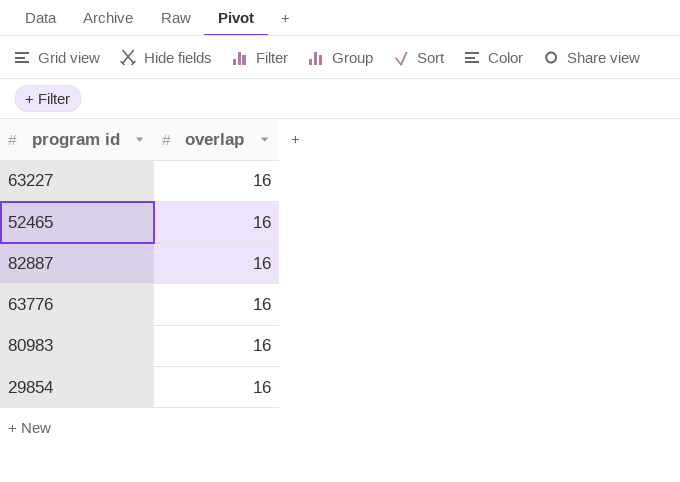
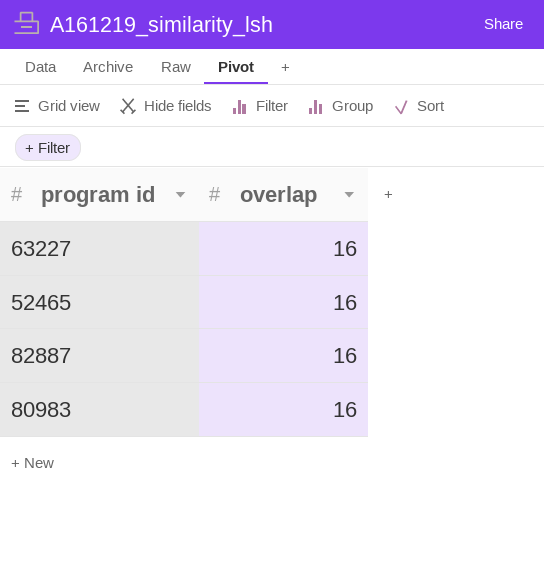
row 63776: 16 -> none
row 29854: 16 -> none

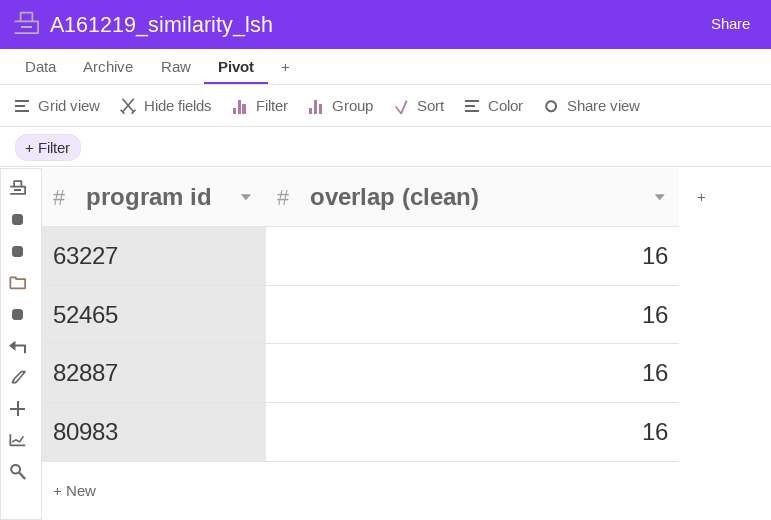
column name: overlap -> overlap (clean)

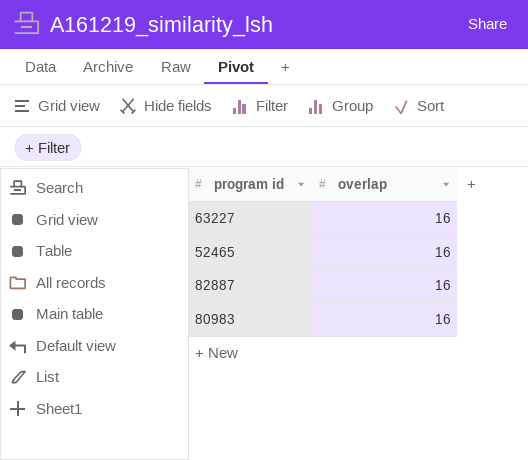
column name: overlap (clean) -> overlap

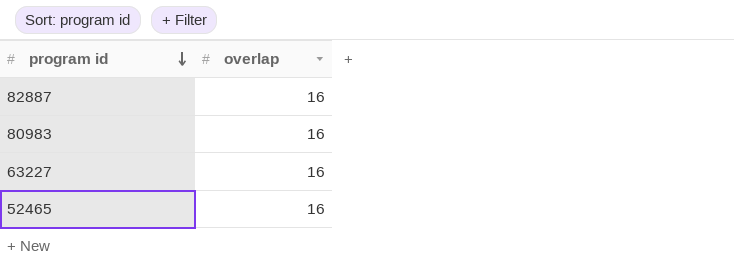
row order: none -> program id descending

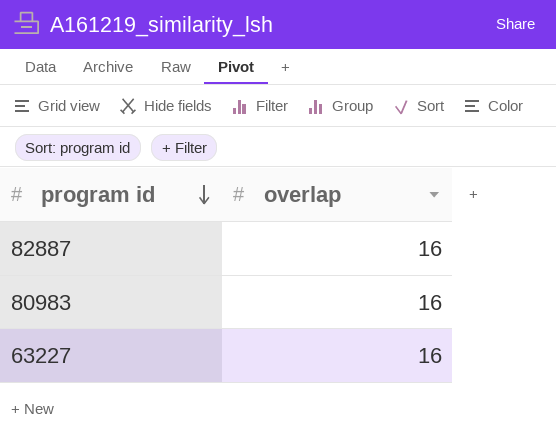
row 52465: 16 -> none

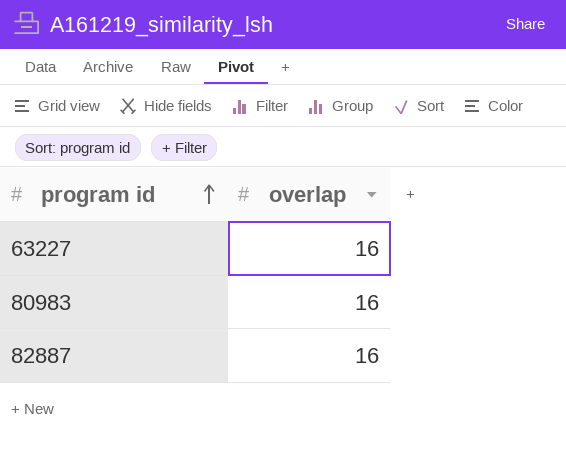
row order: program id descending -> program id ascending

